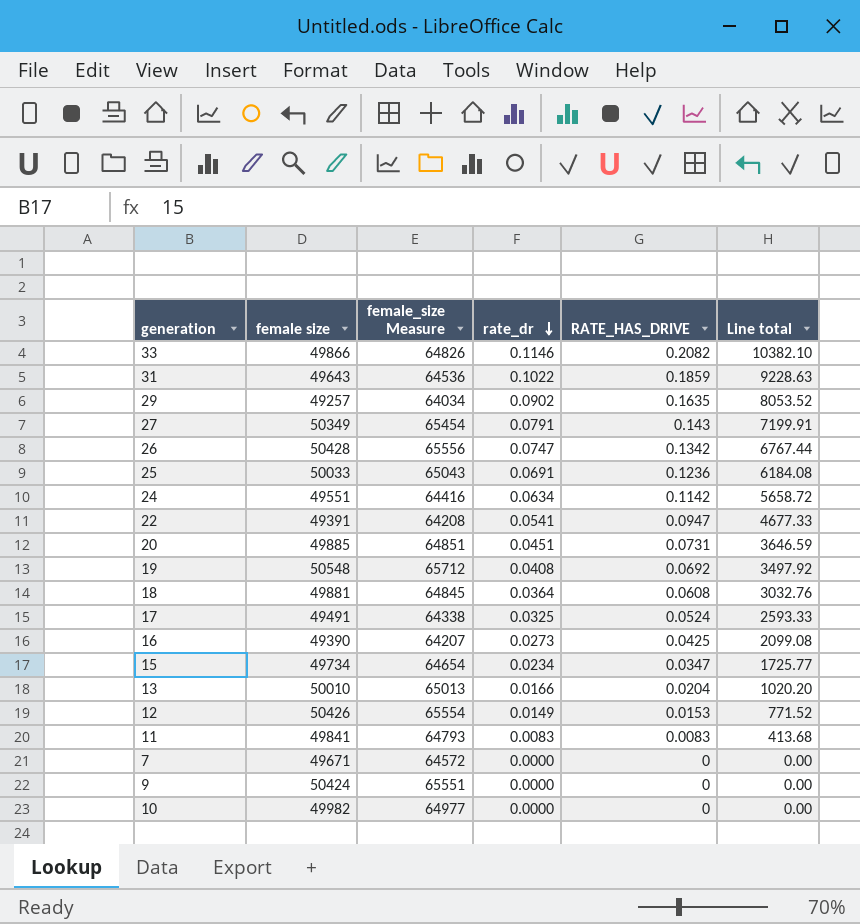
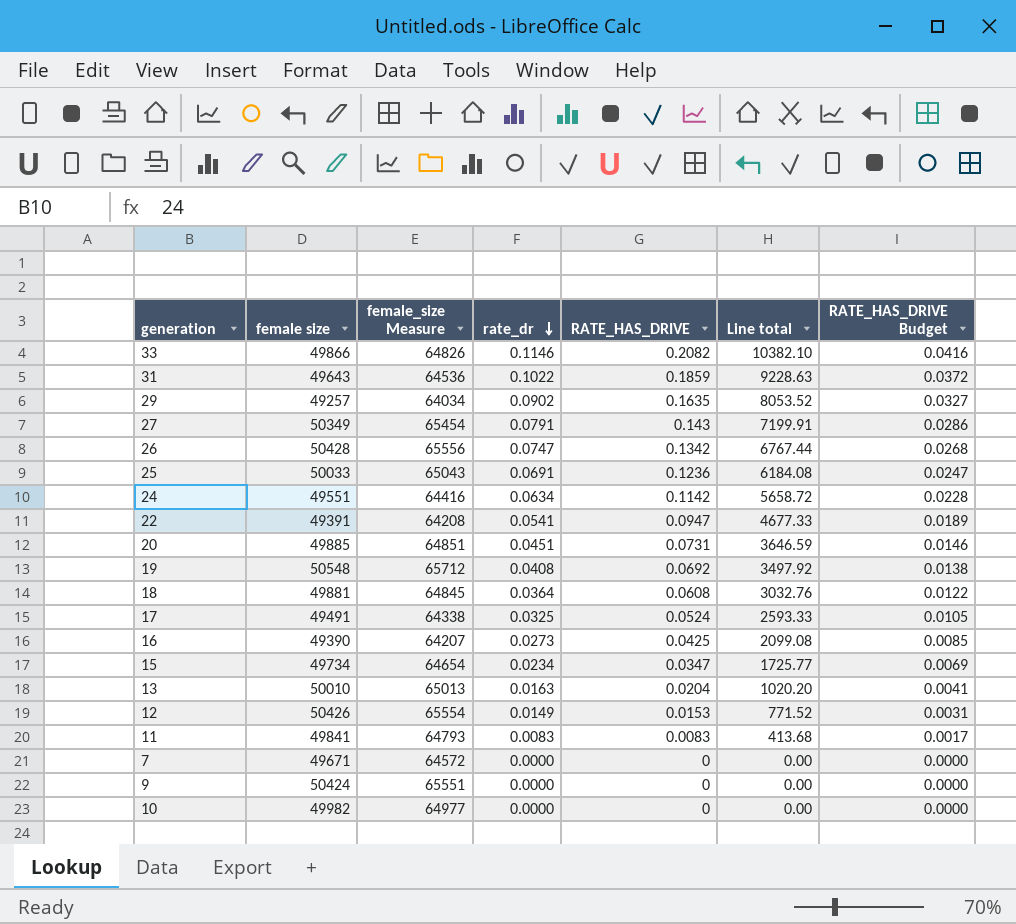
column RATE_HAS_DRIVE Budget | formula: none -> [RATE_HAS_DRIVE] * 0.2
13 | rate_dr: 0.0166 -> 0.0163

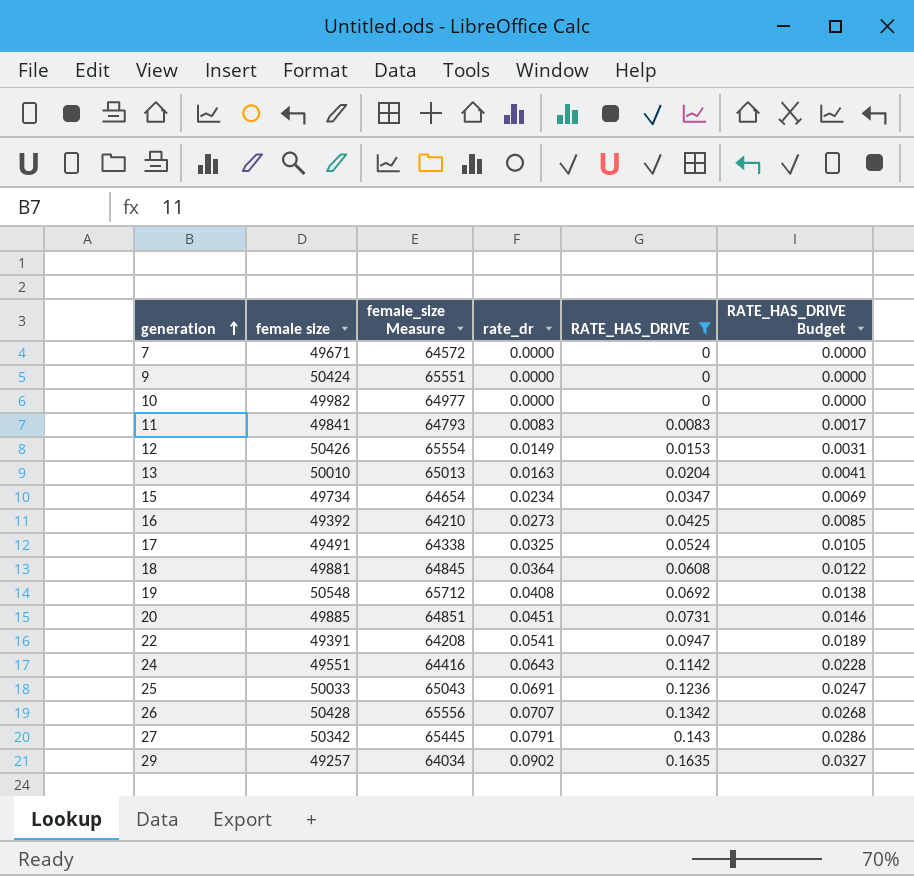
filter: none -> RATE_HAS_DRIVE <= 0.1635
row order: rate_dr descending -> generation ascending
column Line total | formula: [female size] * [RATE_HAS_DRIVE] -> none
16 | female size: 49390 -> 49392
16 | female_size Measure: 64207 -> 64210
24 | rate_dr: 0.0634 -> 0.0643
26 | rate_dr: 0.0747 -> 0.0707
27 | female size: 50349 -> 50342
27 | female_size Measure: 65454 -> 65445

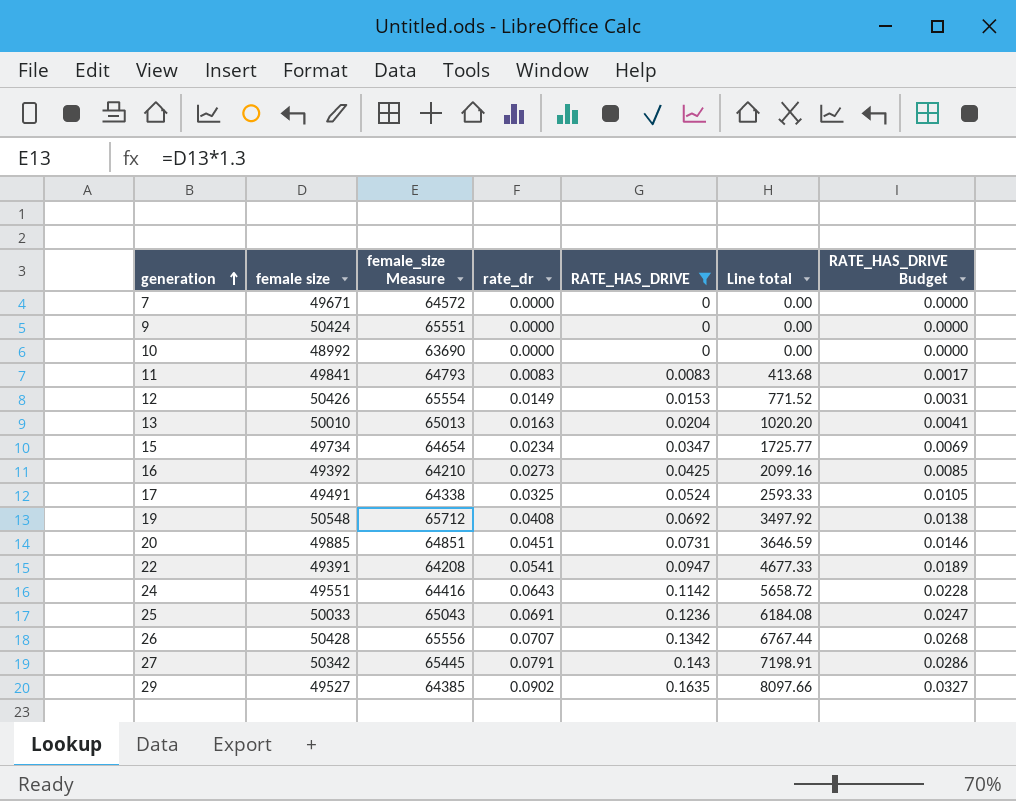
column Line total | formula: none -> [female size] * [RATE_HAS_DRIVE]
row 18: 49881 | 64845 | 0.0364 | 0.0608 | 0.0122 -> none
10 | female size: 49982 -> 48992
10 | female_size Measure: 64977 -> 63690
29 | female size: 49257 -> 49527
29 | female_size Measure: 64034 -> 64385

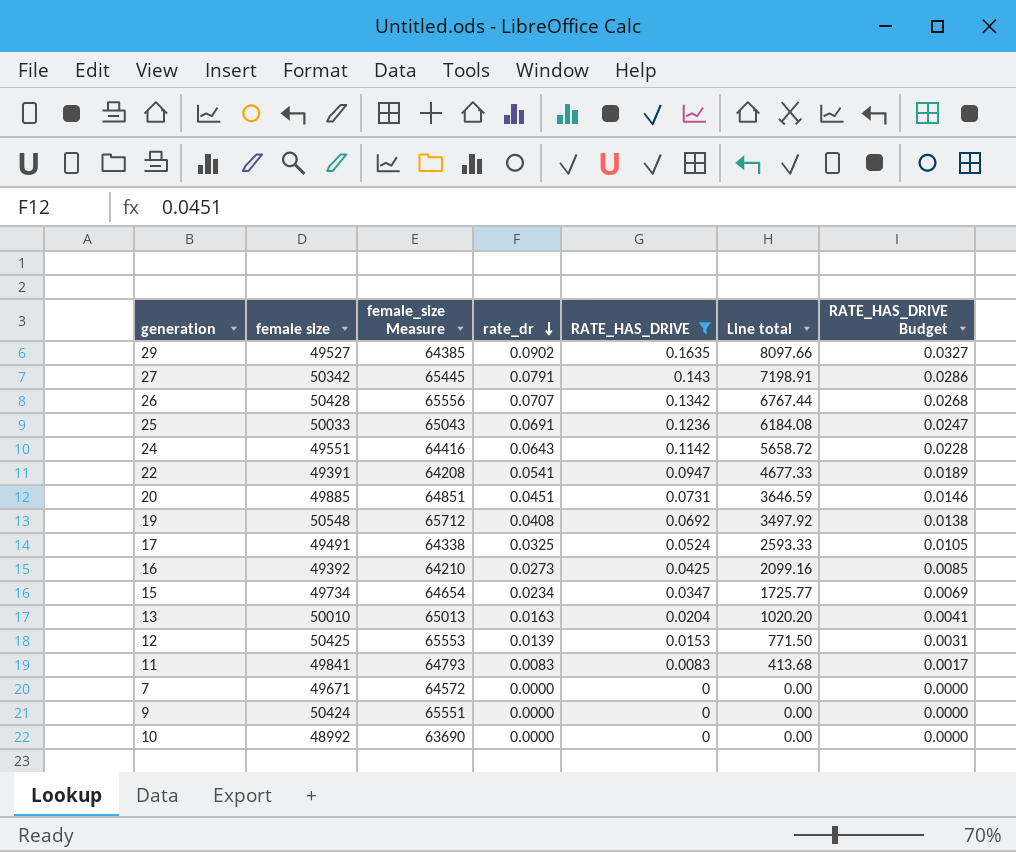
row order: generation ascending -> rate_dr descending
12 | female size: 50426 -> 50425
12 | female_size Measure: 65554 -> 65553
12 | rate_dr: 0.0149 -> 0.0139
12 | Line total: 771.52 -> 771.50

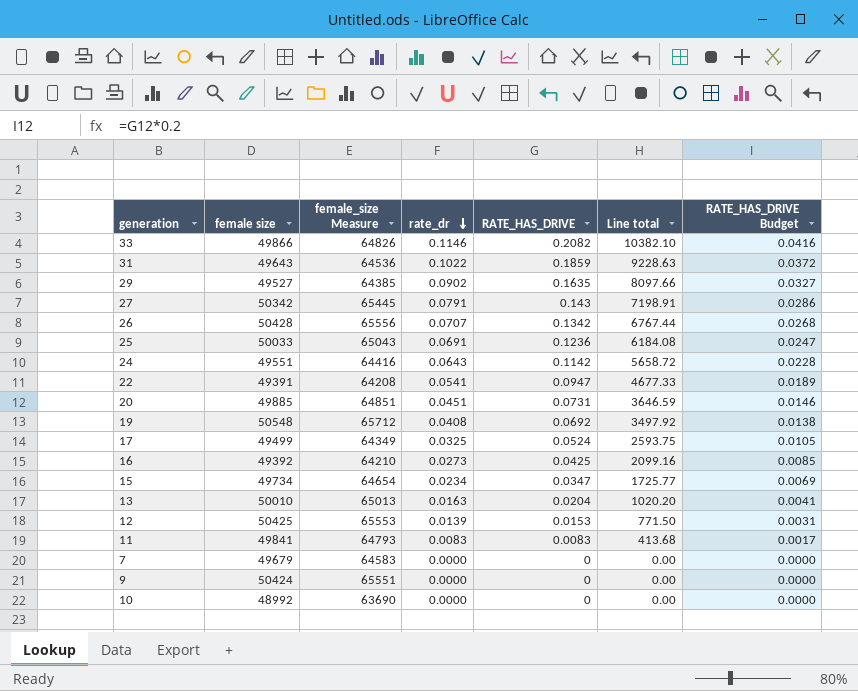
filter: RATE_HAS_DRIVE <= 0.1635 -> none
17 | female size: 49491 -> 49499
17 | female_size Measure: 64338 -> 64349
17 | Line total: 2593.33 -> 2593.75
7 | female size: 49671 -> 49679
7 | female_size Measure: 64572 -> 64583

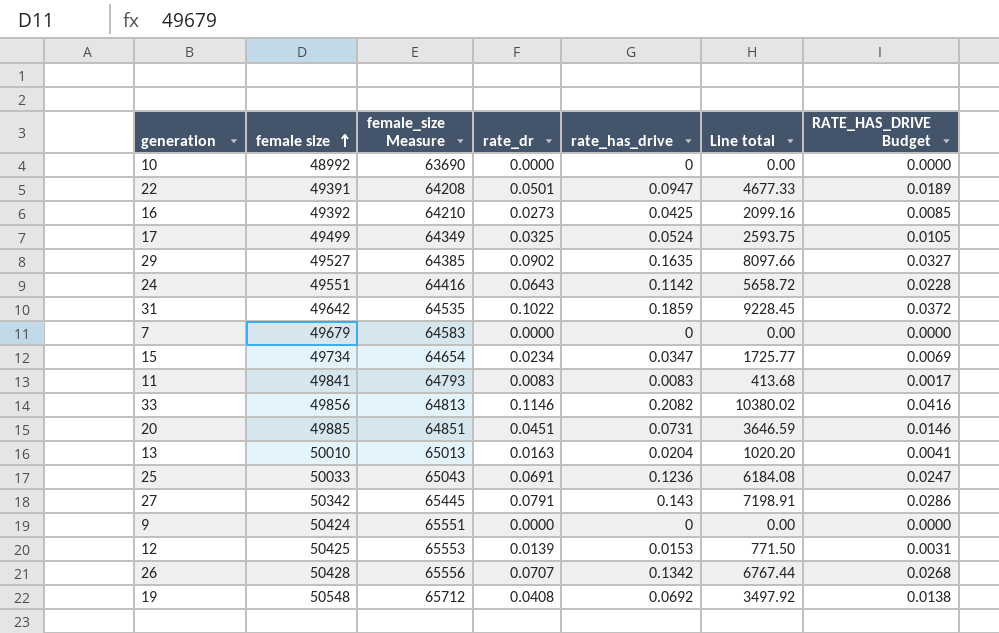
row order: rate_dr descending -> female size ascending
column name: RATE_HAS_DRIVE -> rate_has_drive
22 | rate_dr: 0.0541 -> 0.0501
31 | female size: 49643 -> 49642
31 | female_size Measure: 64536 -> 64535
31 | Line total: 9228.63 -> 9228.45
33 | female size: 49866 -> 49856
33 | female_size Measure: 64826 -> 64813
33 | Line total: 10382.10 -> 10380.02

